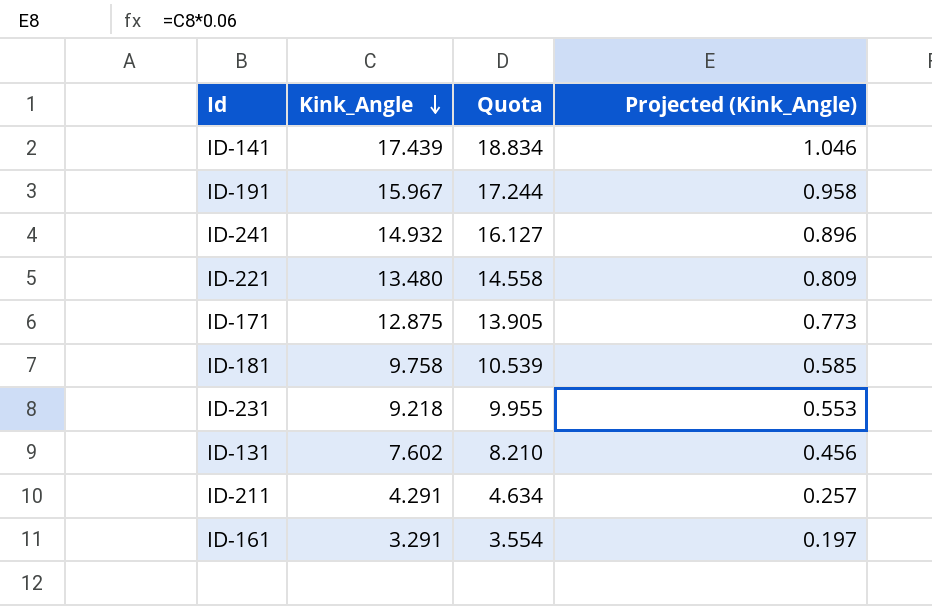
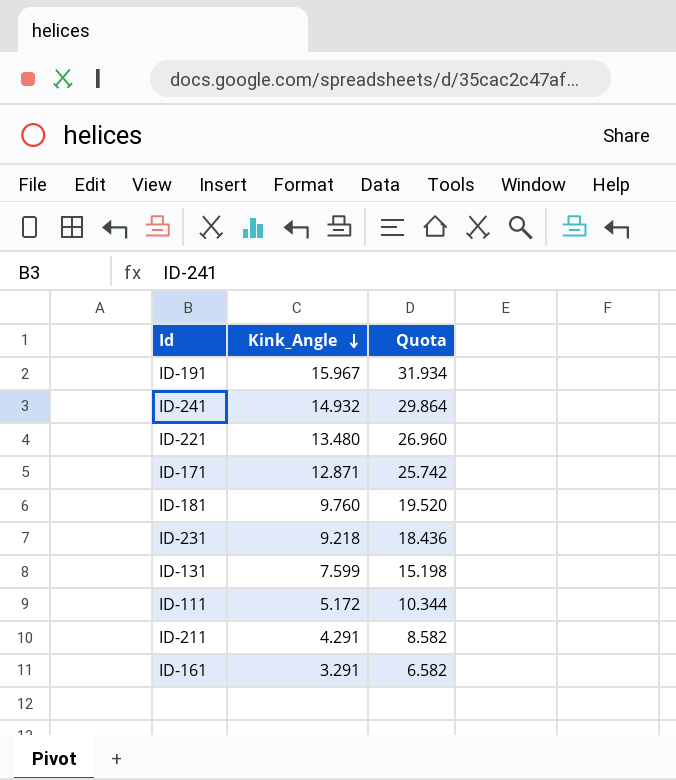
column Projected (Kink_Angle) | formula: [Kink_Angle] * 0.06 -> none
column Quota | formula: [Kink_Angle] * 1.08 -> [Kink_Angle] * 2
row ID-141: 17.439 | 18.834 | 1.046 -> none
ID-171 | Kink_Angle: 12.875 -> 12.871
ID-181 | Kink_Angle: 9.758 -> 9.760
ID-131 | Kink_Angle: 7.602 -> 7.599
row ID-111: none -> 5.172 | 10.344

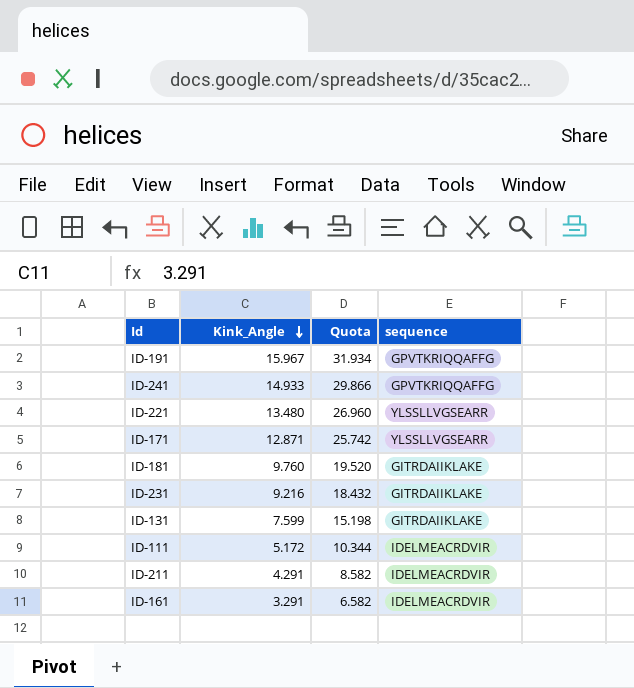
column sequence | position: none -> 4
ID-241 | Kink_Angle: 14.932 -> 14.933
ID-241 | Quota: 29.864 -> 29.866
ID-231 | Kink_Angle: 9.218 -> 9.216
ID-231 | Quota: 18.436 -> 18.432

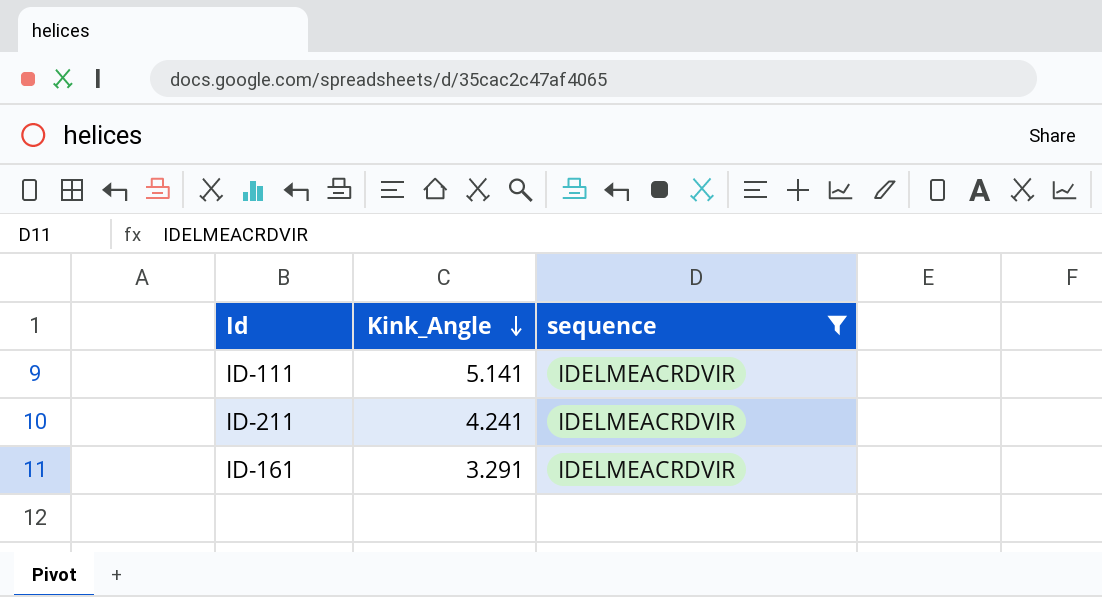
filter: none -> sequence = IDELMEACRDVIR
column Quota | formula: [Kink_Angle] * 2 -> none
ID-111 | Kink_Angle: 5.172 -> 5.141
ID-211 | Kink_Angle: 4.291 -> 4.241

